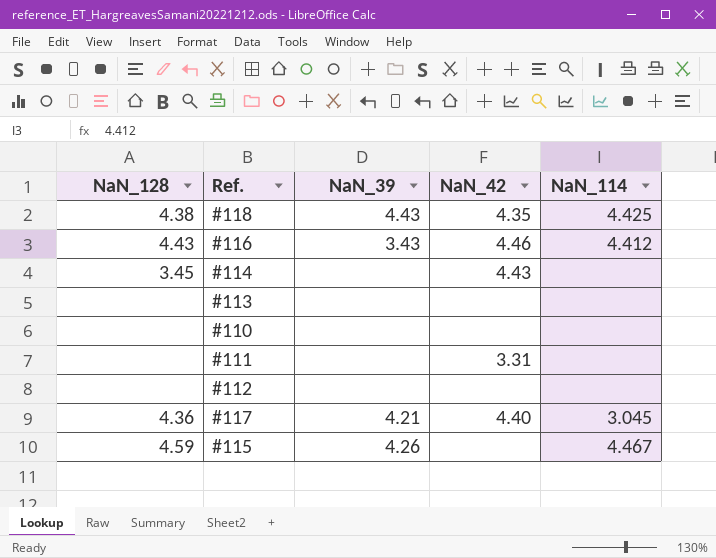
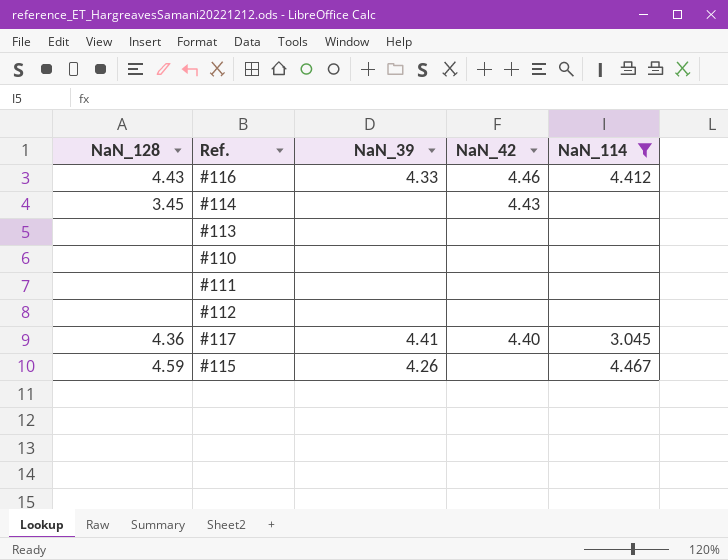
filter: none -> NaN_114 != 4.425
#116 | NaN_39: 3.43 -> 4.33
#111 | NaN_42: 3.31 -> none
#117 | NaN_39: 4.21 -> 4.41

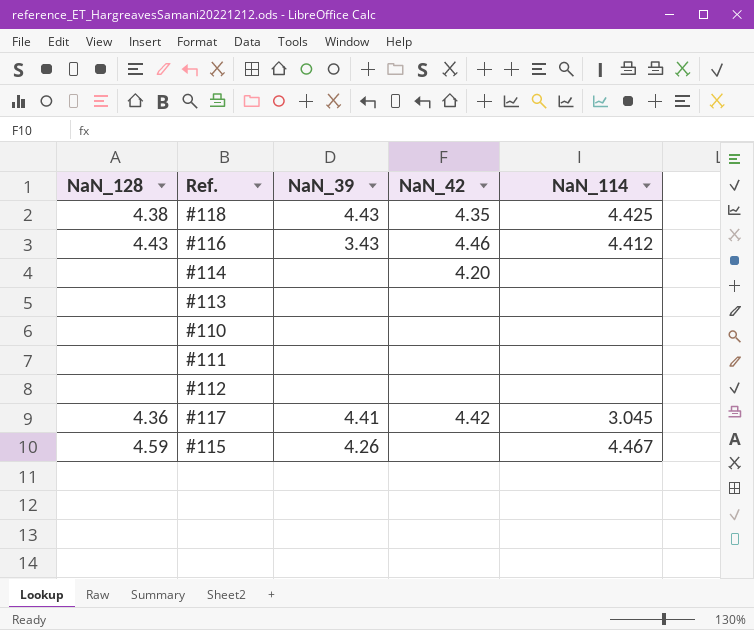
filter: NaN_114 != 4.425 -> none
#116 | NaN_39: 4.33 -> 3.43
#114 | NaN_128: 3.45 -> none
#114 | NaN_42: 4.43 -> 4.20
#117 | NaN_42: 4.40 -> 4.42

